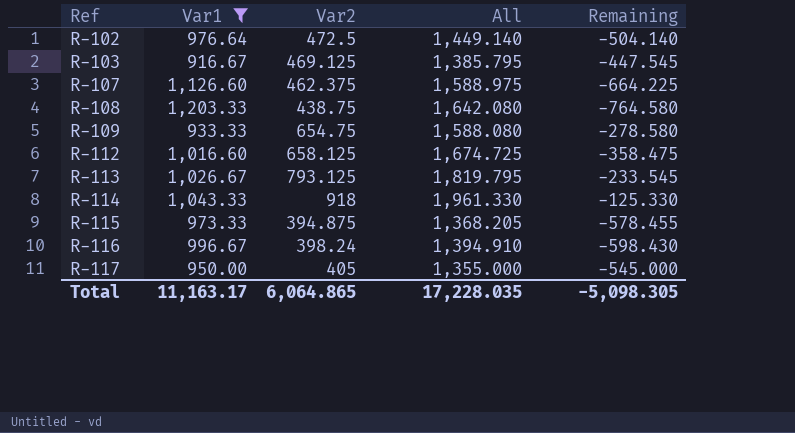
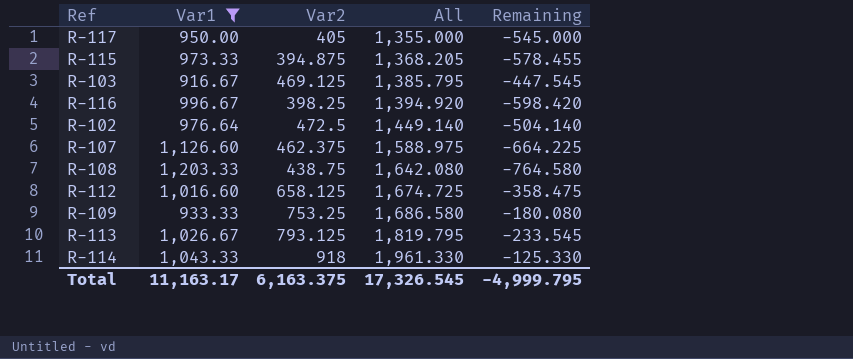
row order: Ref ascending -> All ascending
R-116 | Var2: 398.24 -> 398.25
R-116 | All: 1,394.910 -> 1,394.920
R-116 | Remaining: -598.430 -> -598.420
R-109 | Var2: 654.75 -> 753.25
R-109 | All: 1,588.080 -> 1,686.580
R-109 | Remaining: -278.580 -> -180.080
Total | Var2: 6,064.865 -> 6,163.375
Total | All: 17,228.035 -> 17,326.545
Total | Remaining: -5,098.305 -> -4,999.795

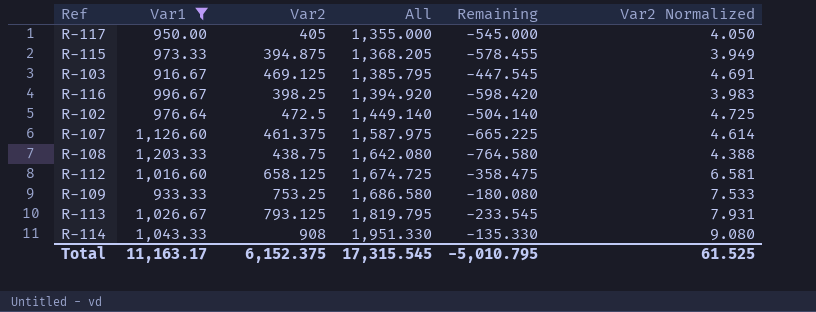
column Var2 Normalized | formula: none -> [Var2] * 0.01
R-107 | Var2: 462.375 -> 461.375
R-107 | All: 1,588.975 -> 1,587.975
R-107 | Remaining: -664.225 -> -665.225
R-114 | Var2: 918 -> 908
R-114 | All: 1,961.330 -> 1,951.330
R-114 | Remaining: -125.330 -> -135.330
Total | Var2: 6,163.375 -> 6,152.375
Total | All: 17,326.545 -> 17,315.545
Total | Remaining: -4,999.795 -> -5,010.795

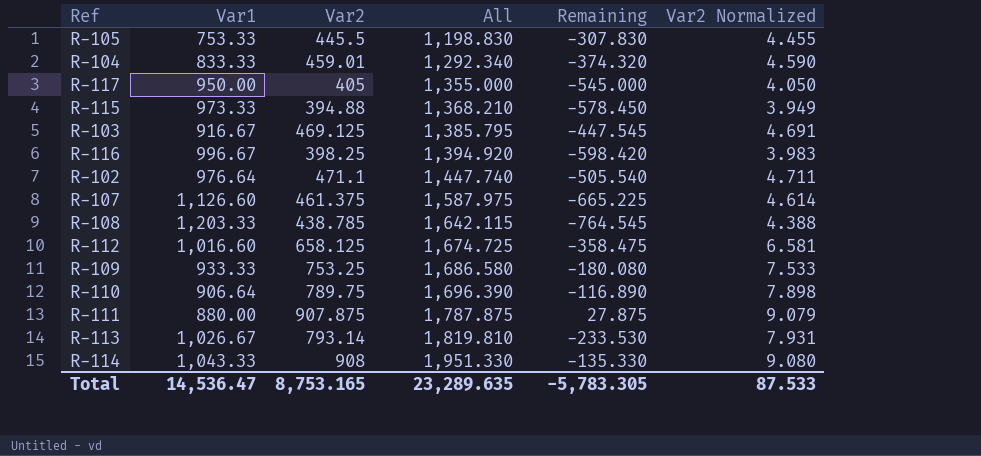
filter: Var1 >= 916.67 -> none
R-115 | Var2: 394.875 -> 394.88
R-115 | All: 1,368.205 -> 1,368.210
R-115 | Remaining: -578.455 -> -578.450
R-102 | Var2: 472.5 -> 471.1
R-102 | All: 1,449.140 -> 1,447.740
R-102 | Remaining: -504.140 -> -505.540
R-102 | Var2 Normalized: 4.725 -> 4.711
R-108 | Var2: 438.75 -> 438.785
R-108 | All: 1,642.080 -> 1,642.115
R-108 | Remaining: -764.580 -> -764.545
R-113 | Var2: 793.125 -> 793.14
R-113 | All: 1,819.795 -> 1,819.810
R-113 | Remaining: -233.545 -> -233.530
Total | Var1: 11,163.17 -> 14,536.47
Total | Var2: 6,152.375 -> 8,753.165
Total | All: 17,315.545 -> 23,289.635
Total | Remaining: -5,010.795 -> -5,783.305
Total | Var2 Normalized: 61.525 -> 87.533

